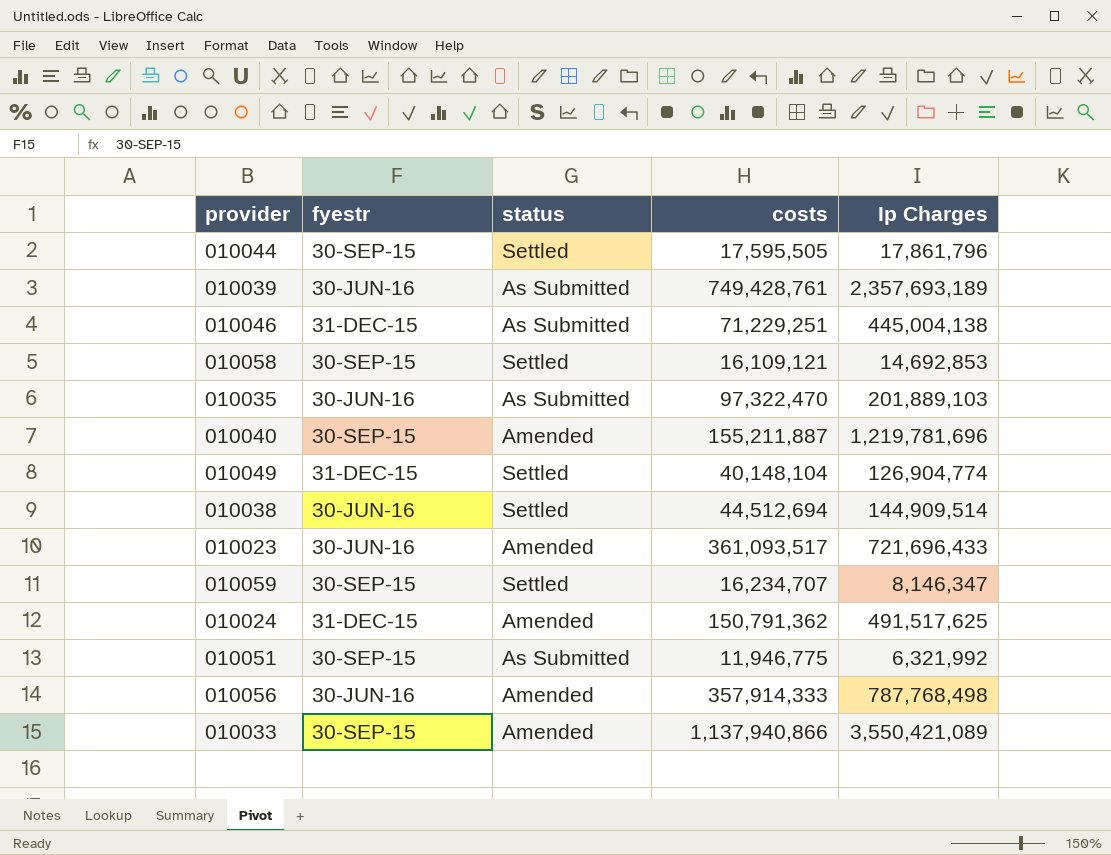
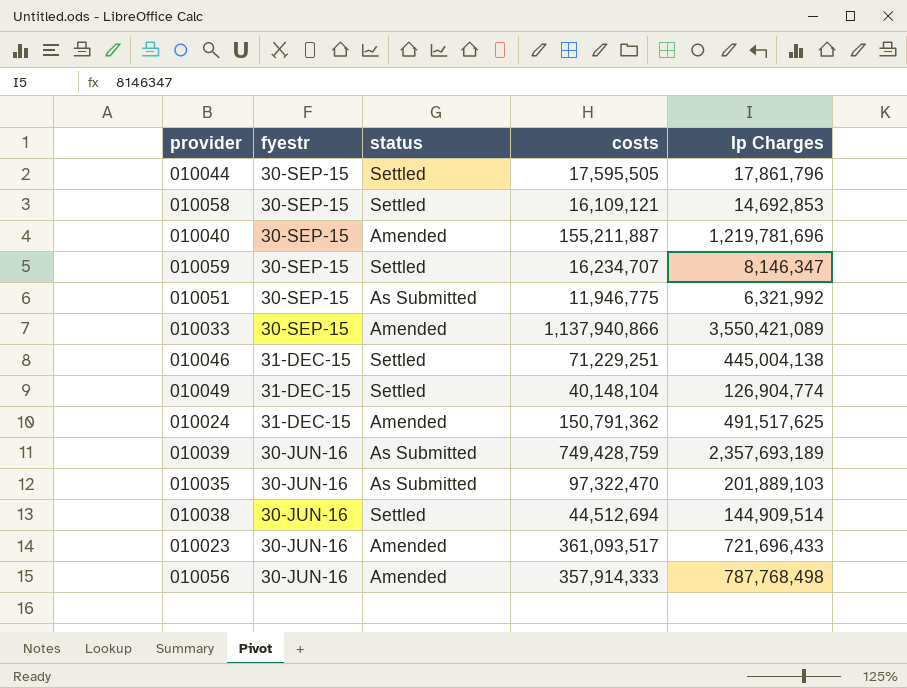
row order: none -> fyestr ascending
010046 | status: As Submitted -> Settled
010039 | costs: 749,428,761 -> 749,428,759

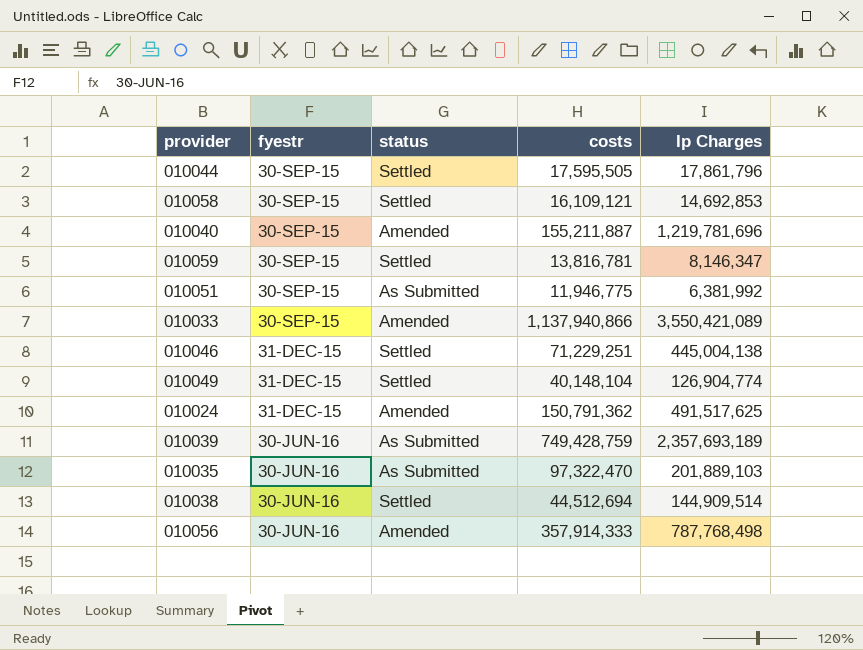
row 010023: 30-JUN-16 | Amended | 361,093,517 | 721,696,433 -> none
010059 | costs: 16,234,707 -> 13,816,781
010051 | Ip Charges: 6,321,992 -> 6,381,992

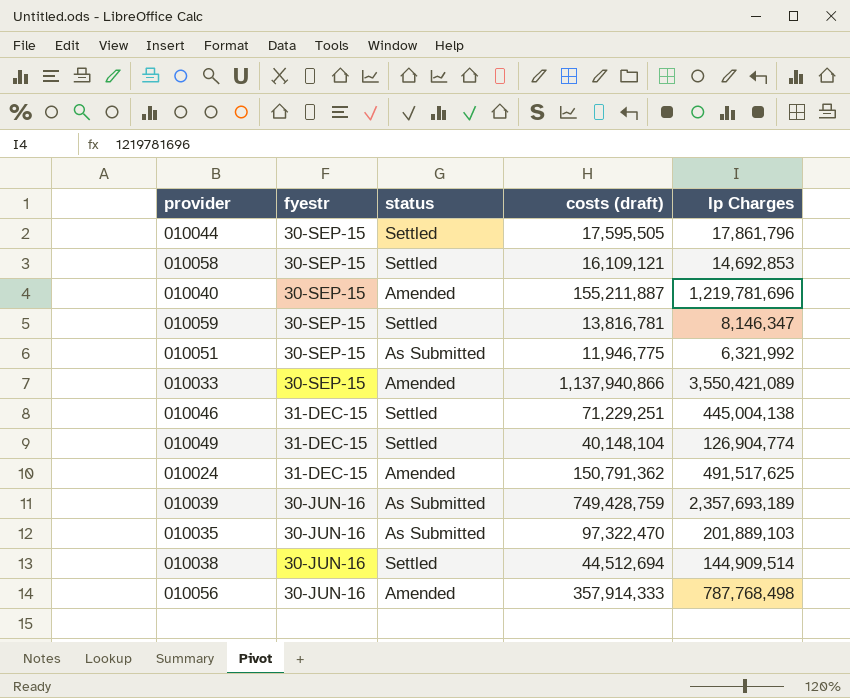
column name: costs -> costs (draft)
010051 | Ip Charges: 6,381,992 -> 6,321,992

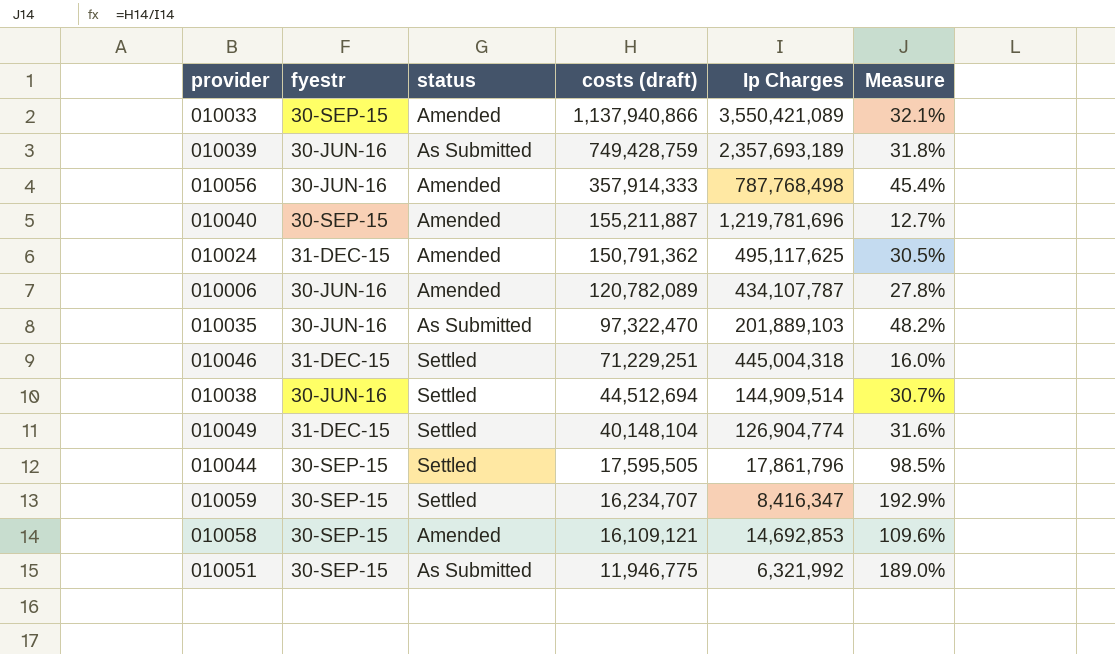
row order: fyestr ascending -> costs (draft) descending
column Measure | formula: none -> [costs (draft)] / [Ip Charges]
010024 | Ip Charges: 491,517,625 -> 495,117,625
row 010006: none -> 30-JUN-16 | Amended | 120,782,089 | 434,107,787 | 27.8%
010046 | Ip Charges: 445,004,138 -> 445,004,318
010059 | costs (draft): 13,816,781 -> 16,234,707
010059 | Ip Charges: 8,146,347 -> 8,416,347
010058 | status: Settled -> Amended

